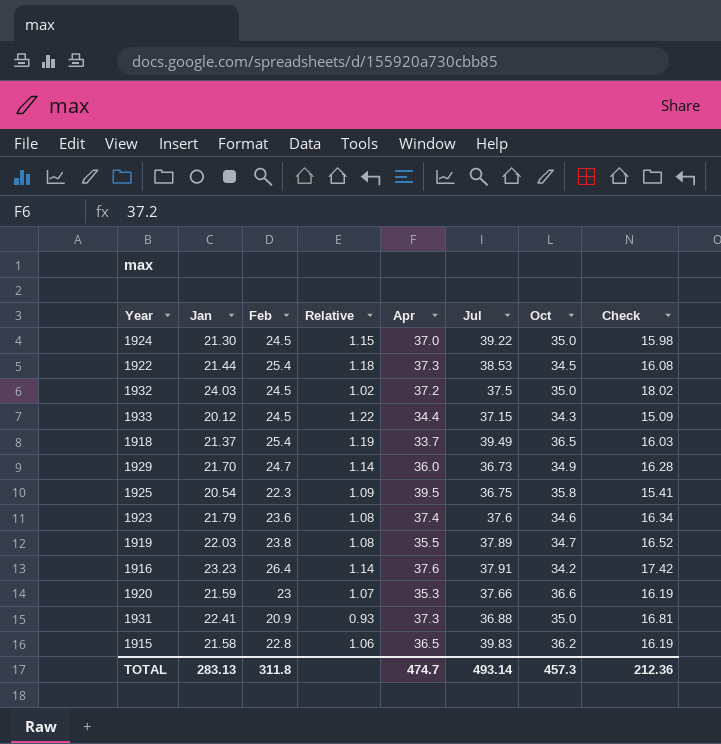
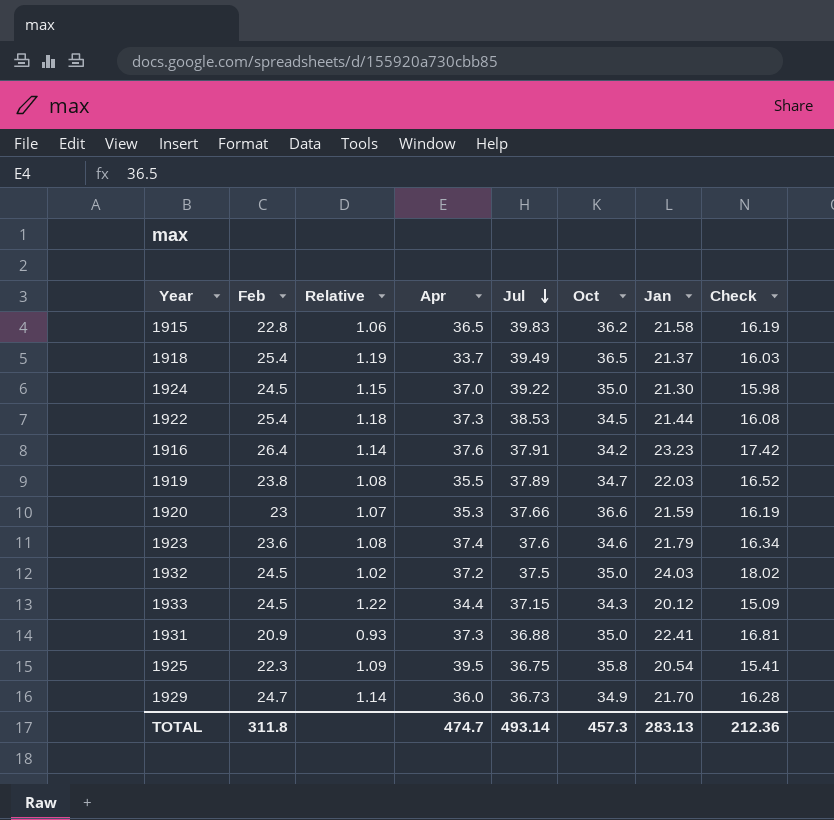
row order: none -> Jul descending
column Jan | position: 2 -> 7

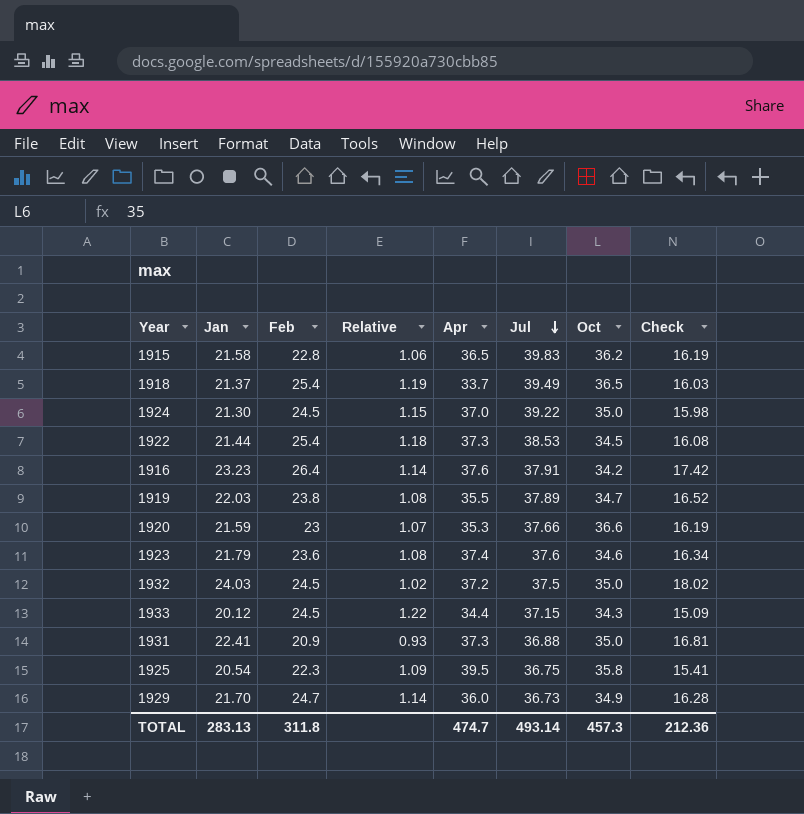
column Jan | position: 7 -> 2

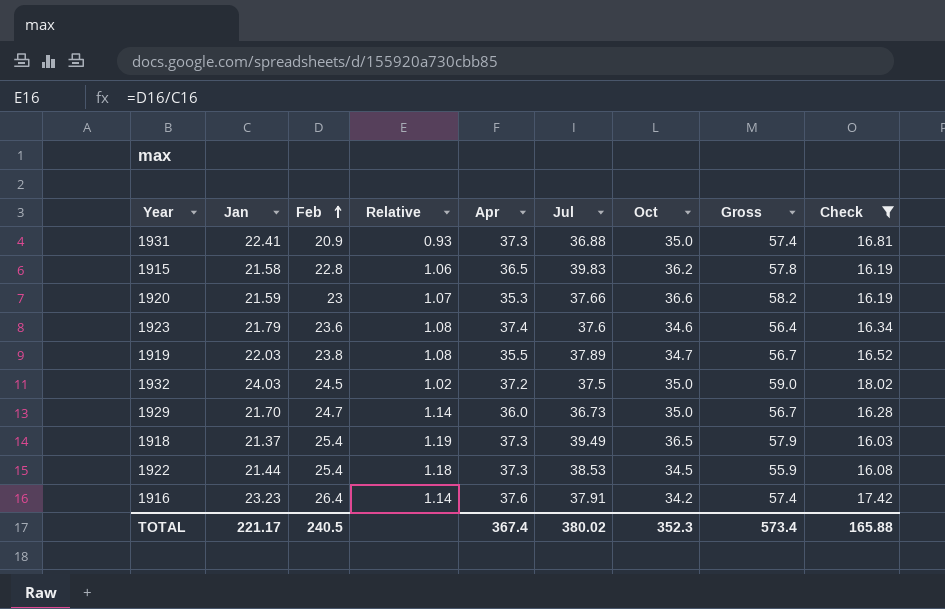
filter: none -> Check >= 16.03
row order: Jul descending -> Feb ascending
column Gross | formula: none -> [Jan] + [Oct]
1929 | Oct: 34.9 -> 35.0
1918 | Apr: 33.7 -> 37.3
TOTAL | Jan: 283.13 -> 221.17
TOTAL | Feb: 311.8 -> 240.5
TOTAL | Apr: 474.7 -> 367.4
TOTAL | Jul: 493.14 -> 380.02
TOTAL | Oct: 457.3 -> 352.3
TOTAL | Check: 212.36 -> 165.88

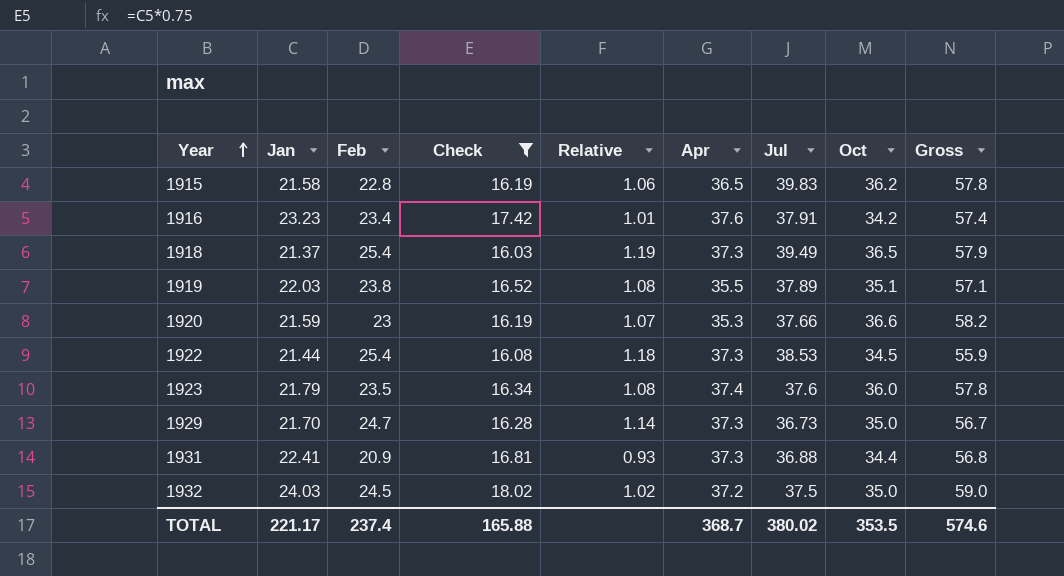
row order: Feb ascending -> Year ascending
column Check | position: 9 -> 4
1916 | Feb: 26.4 -> 23.4
1916 | Relative: 1.14 -> 1.01
1919 | Oct: 34.7 -> 35.1
1919 | Gross: 56.7 -> 57.1
1923 | Feb: 23.6 -> 23.5
1923 | Oct: 34.6 -> 36.0
1923 | Gross: 56.4 -> 57.8
1929 | Apr: 36.0 -> 37.3
1931 | Oct: 35.0 -> 34.4
1931 | Gross: 57.4 -> 56.8
TOTAL | Feb: 240.5 -> 237.4
TOTAL | Apr: 367.4 -> 368.7
TOTAL | Oct: 352.3 -> 353.5
TOTAL | Gross: 573.4 -> 574.6

